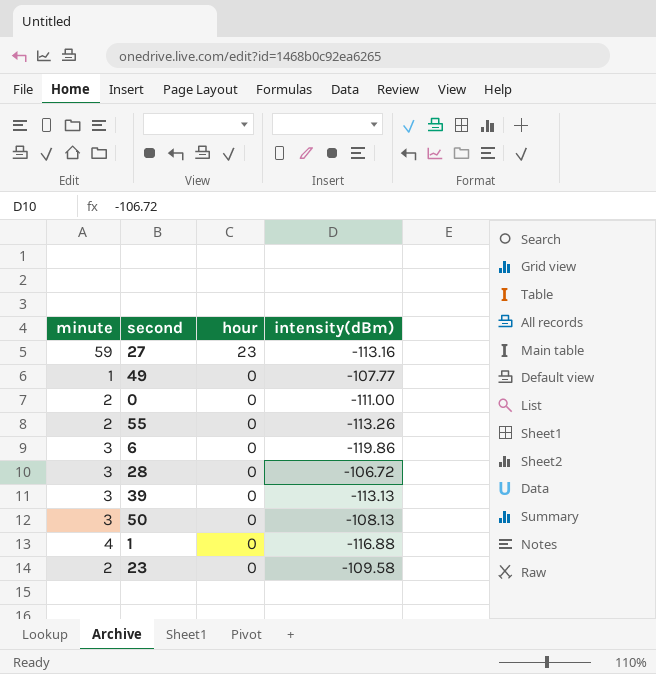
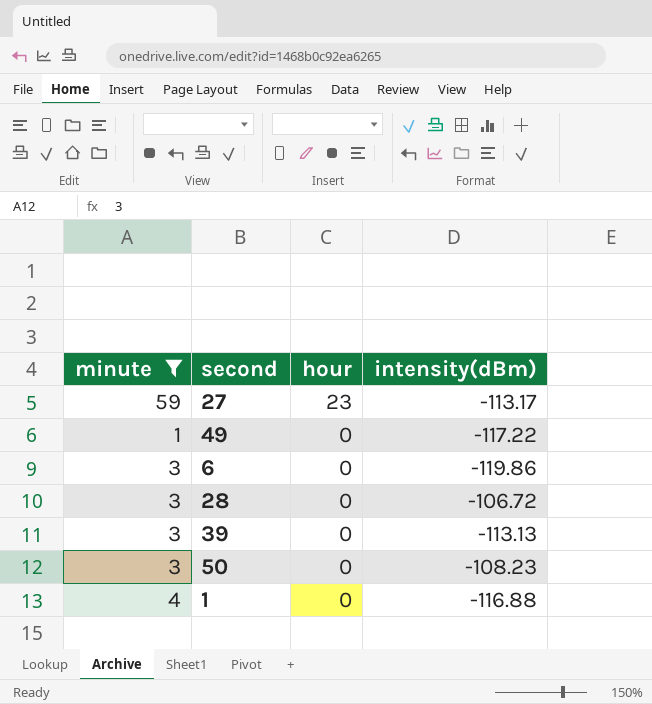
filter: none -> minute != 2
27 | intensity(dBm): -113.16 -> -113.17
49 | intensity(dBm): -107.77 -> -117.22
50 | intensity(dBm): -108.13 -> -108.23

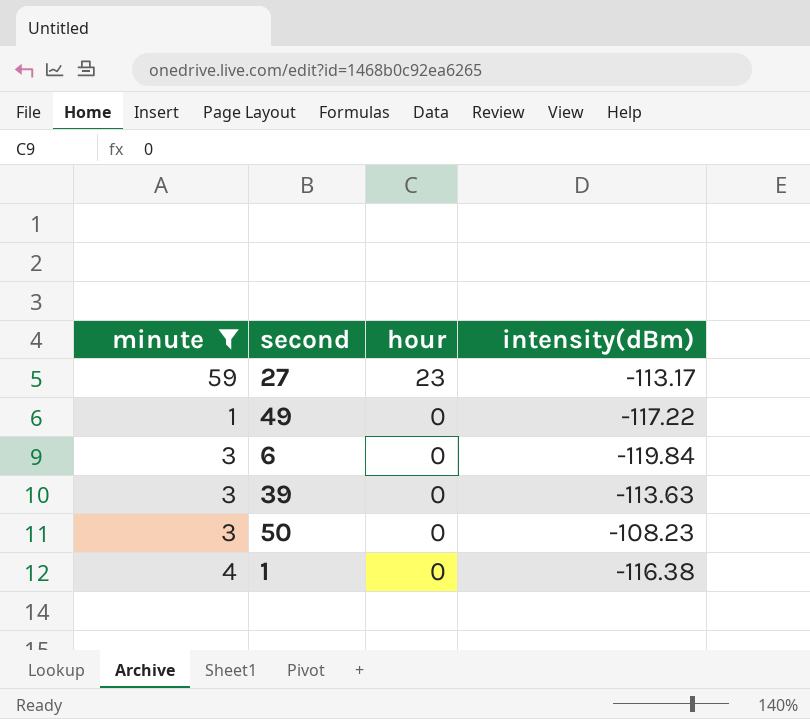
row 28: 3 | 0 | -106.72 -> none
6 | intensity(dBm): -119.86 -> -119.84
39 | intensity(dBm): -113.13 -> -113.63
1 | intensity(dBm): -116.88 -> -116.38

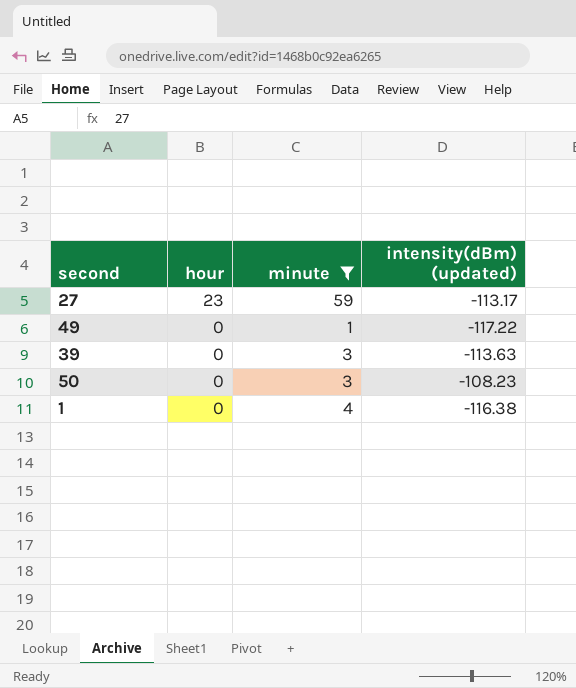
column minute | position: 1 -> 3
column name: intensity(dBm) -> intensity(dBm) (updated)
row 6: 3 | 0 | -119.84 -> none

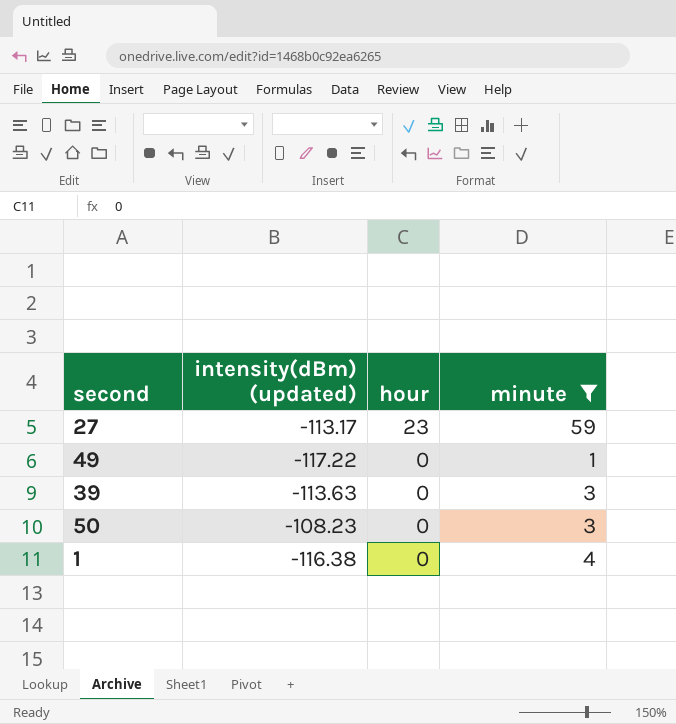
column intensity(dBm) (updated) | position: 4 -> 2

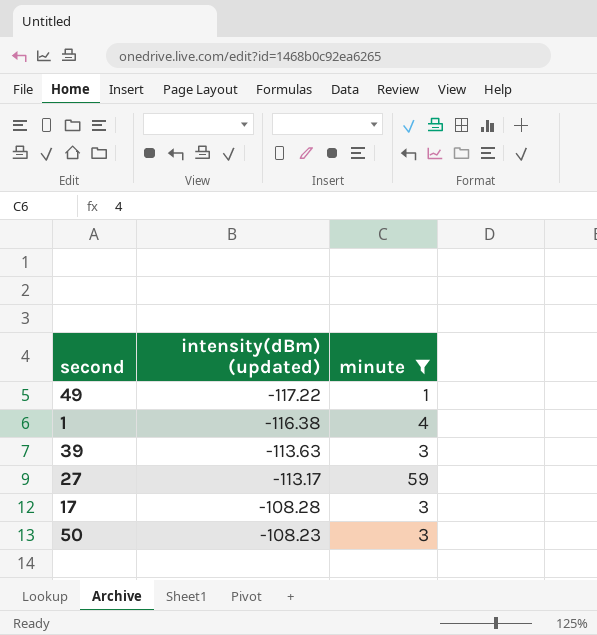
row order: hour descending -> intensity(dBm) (updated) ascending
column hour | position: 3 -> none
row 17: none -> -108.28 | 3

